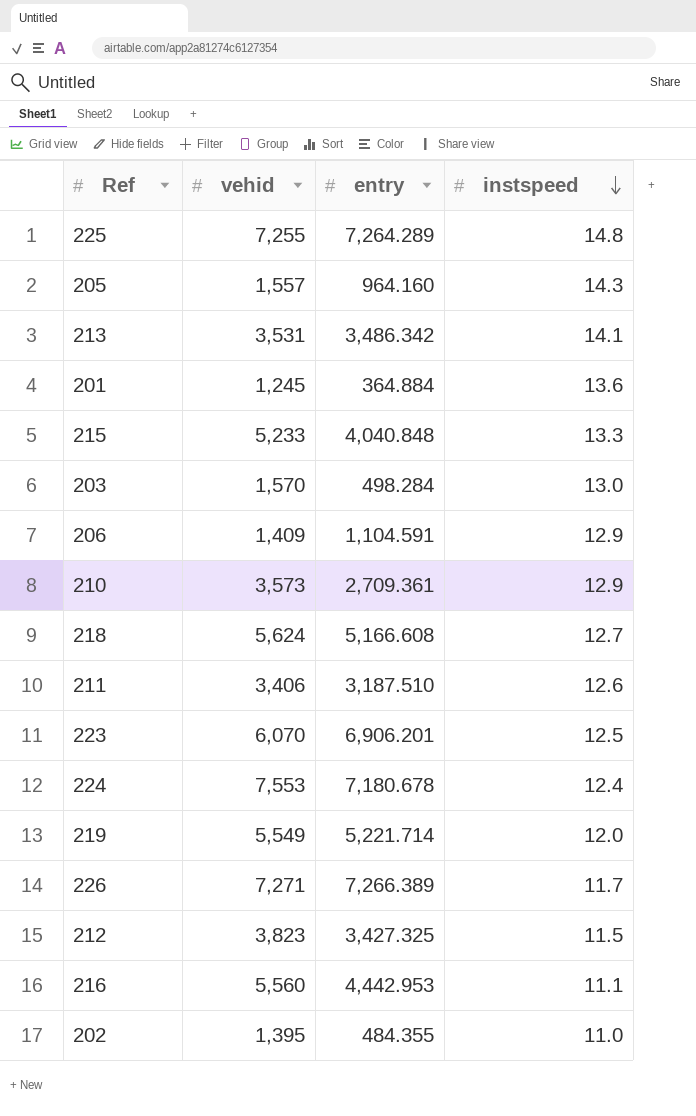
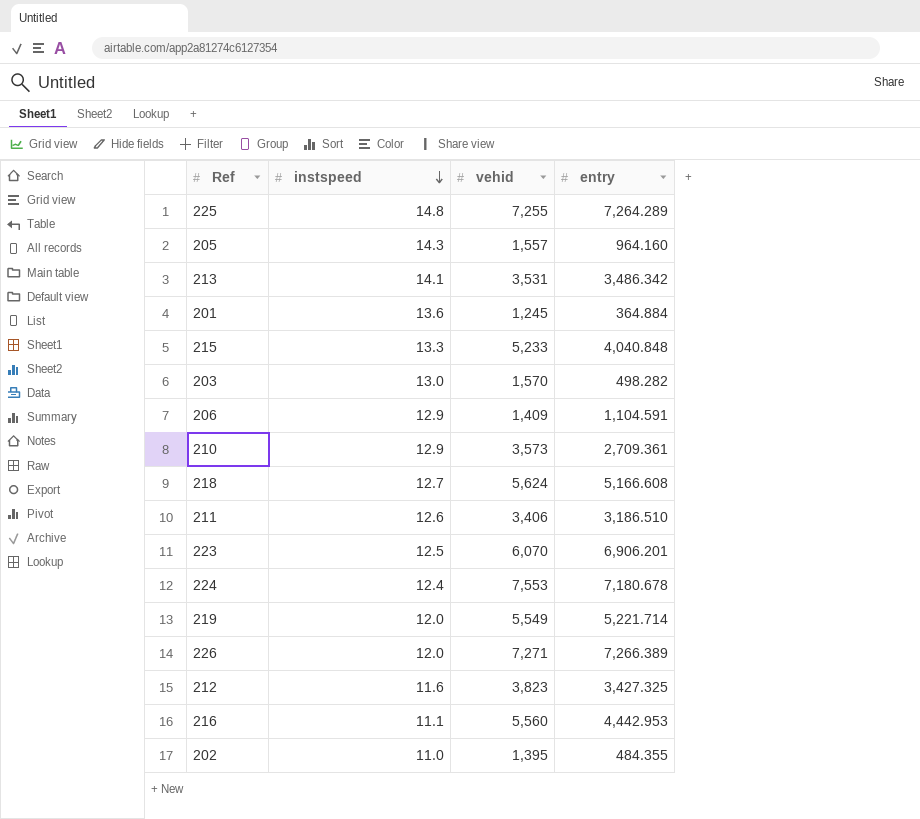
column instspeed | position: 4 -> 2
203 | entry: 498.284 -> 498.282
211 | entry: 3,187.510 -> 3,186.510
226 | instspeed: 11.7 -> 12.0
212 | instspeed: 11.5 -> 11.6

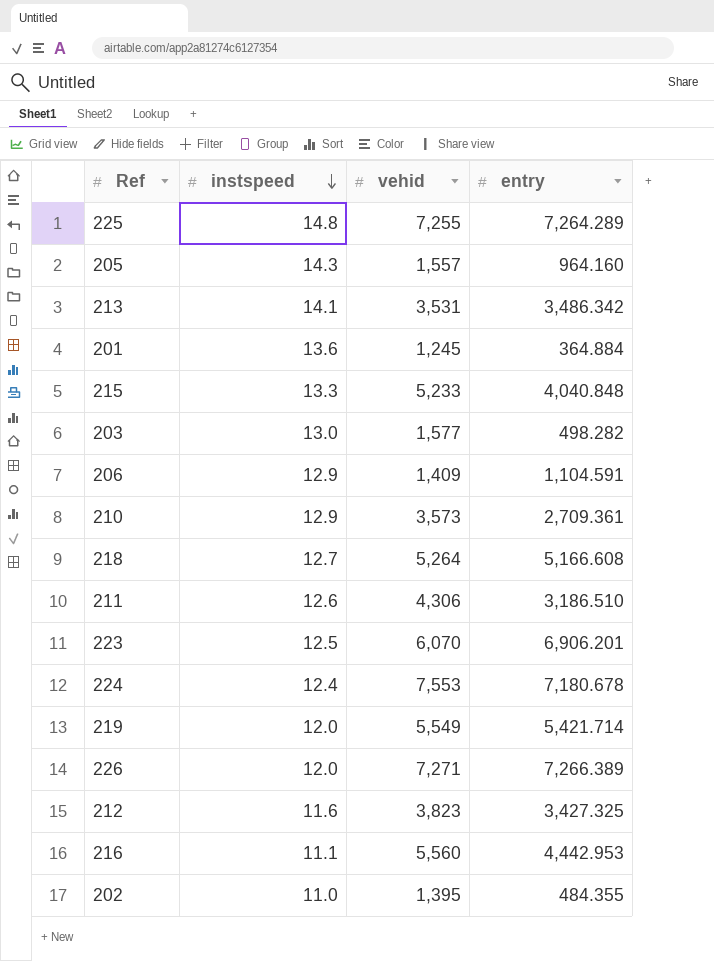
203 | vehid: 1,570 -> 1,577
218 | vehid: 5,624 -> 5,264
211 | vehid: 3,406 -> 4,306
219 | entry: 5,221.714 -> 5,421.714

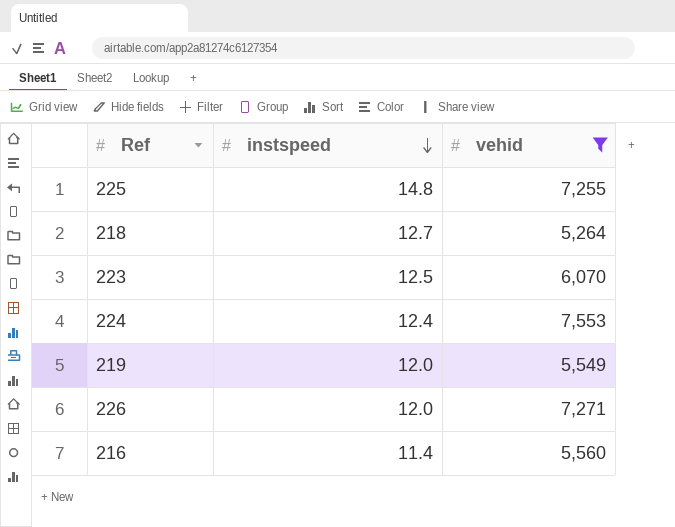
filter: none -> vehid >= 5,264
column entry | position: 4 -> none
216 | instspeed: 11.1 -> 11.4

